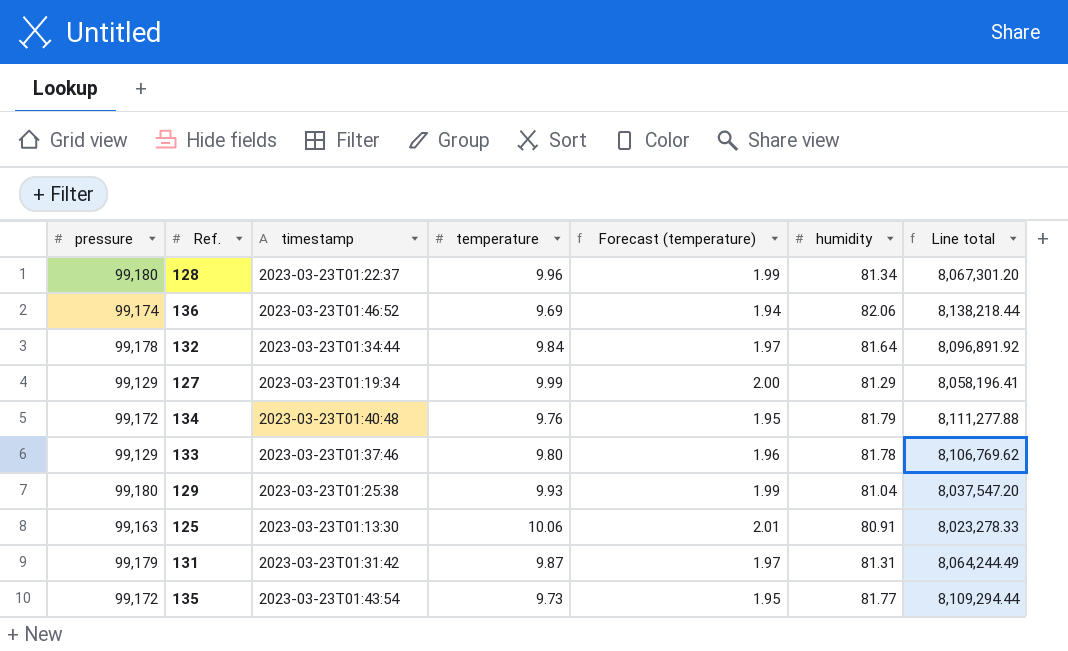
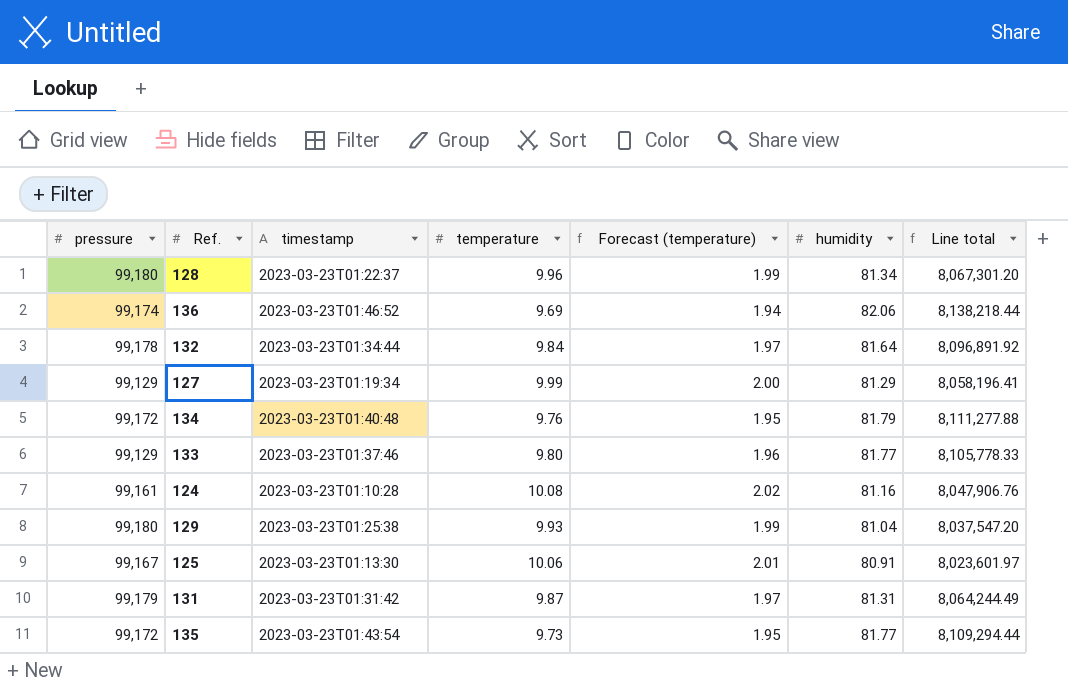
133 | humidity: 81.78 -> 81.77
133 | Line total: 8,106,769.62 -> 8,105,778.33
row 124: none -> 99,161 | 2023-03-23T01:10:28 | 10.08 | 2.02 | 81.16 | 8,047,906.76
125 | pressure: 99,163 -> 99,167
125 | Line total: 8,023,278.33 -> 8,023,601.97

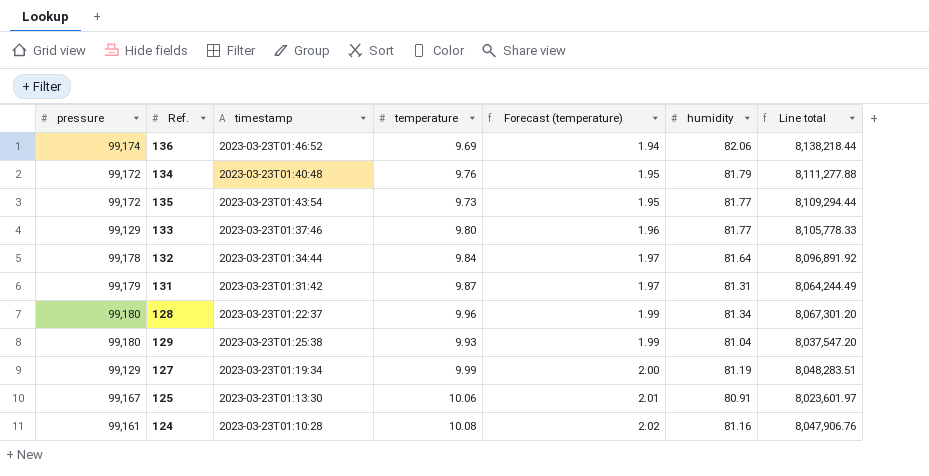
row order: none -> Forecast (temperature) ascending
127 | humidity: 81.29 -> 81.19
127 | Line total: 8,058,196.41 -> 8,048,283.51

